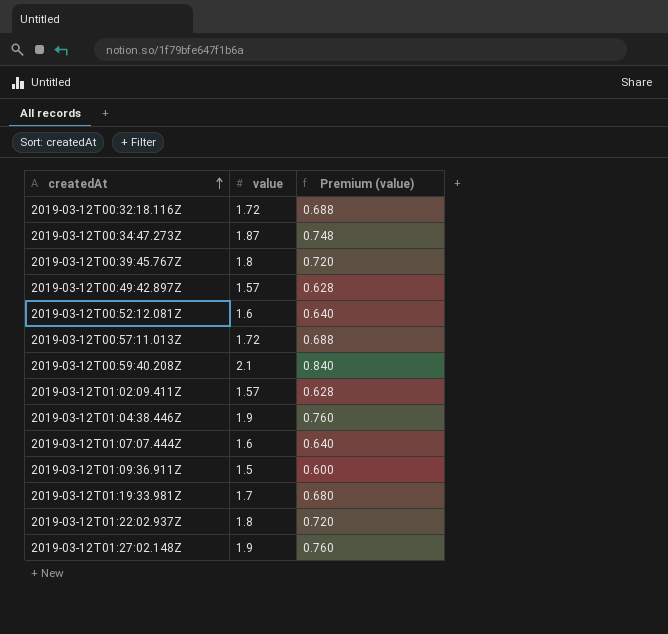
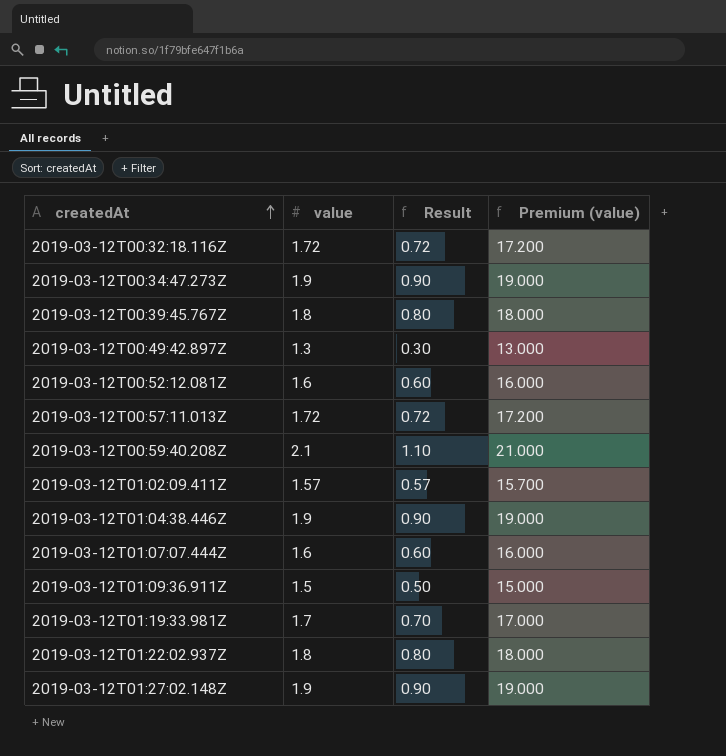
column Result | formula: none -> [value] - 1
column Premium (value) | formula: [value] * 0.4 -> [value] * 10
2019-03-12T00:34:47.273Z | value: 1.87 -> 1.9
2019-03-12T00:49:42.897Z | value: 1.57 -> 1.3

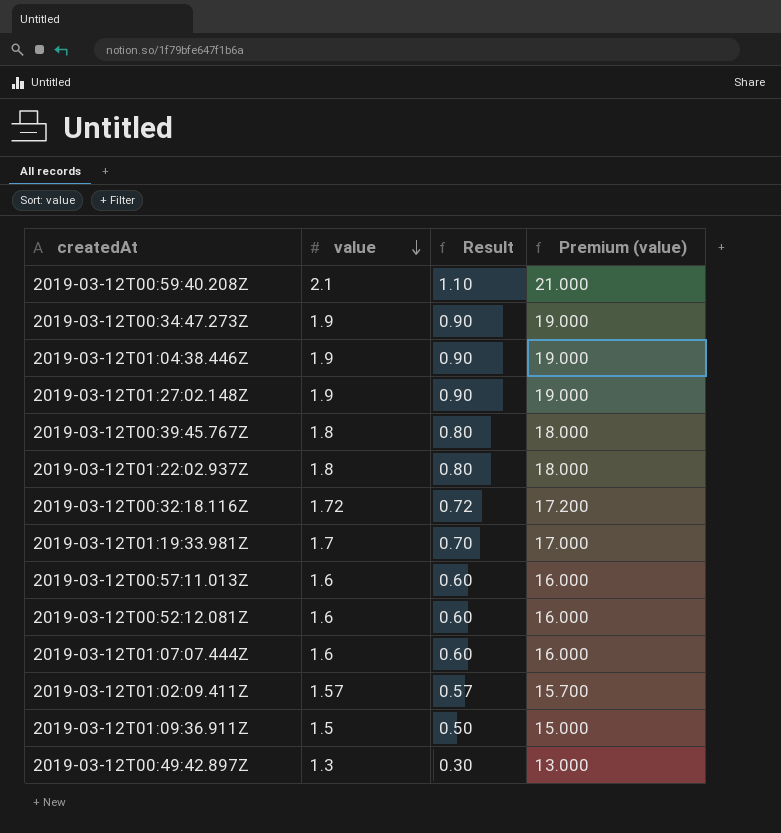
row order: createdAt ascending -> value descending
2019-03-12T00:57:11.013Z | value: 1.72 -> 1.6
2019-03-12T00:57:11.013Z | Result: 0.72 -> 0.60
2019-03-12T00:57:11.013Z | Premium (value): 17.200 -> 16.000

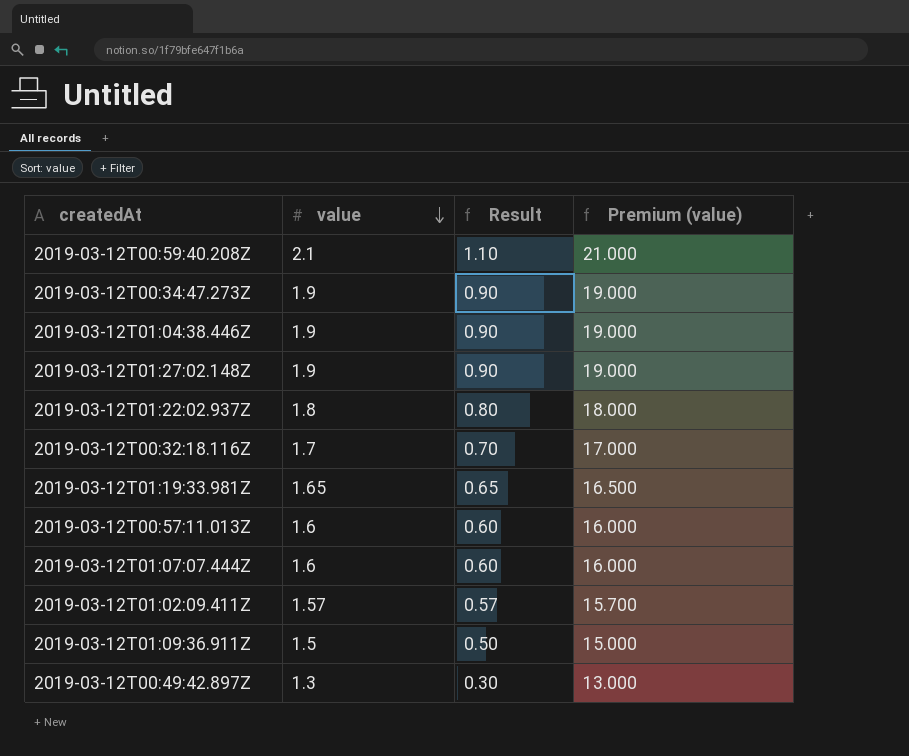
row 2019-03-12T00:39:45.767Z: 1.8 | 0.80 | 18.000 -> none
row 2019-03-12T00:52:12.081Z: 1.6 | 0.60 | 16.000 -> none
2019-03-12T00:32:18.116Z | value: 1.72 -> 1.7
2019-03-12T00:32:18.116Z | Result: 0.72 -> 0.70
2019-03-12T00:32:18.116Z | Premium (value): 17.200 -> 17.000
2019-03-12T01:19:33.981Z | value: 1.7 -> 1.65
2019-03-12T01:19:33.981Z | Result: 0.70 -> 0.65
2019-03-12T01:19:33.981Z | Premium (value): 17.000 -> 16.500

